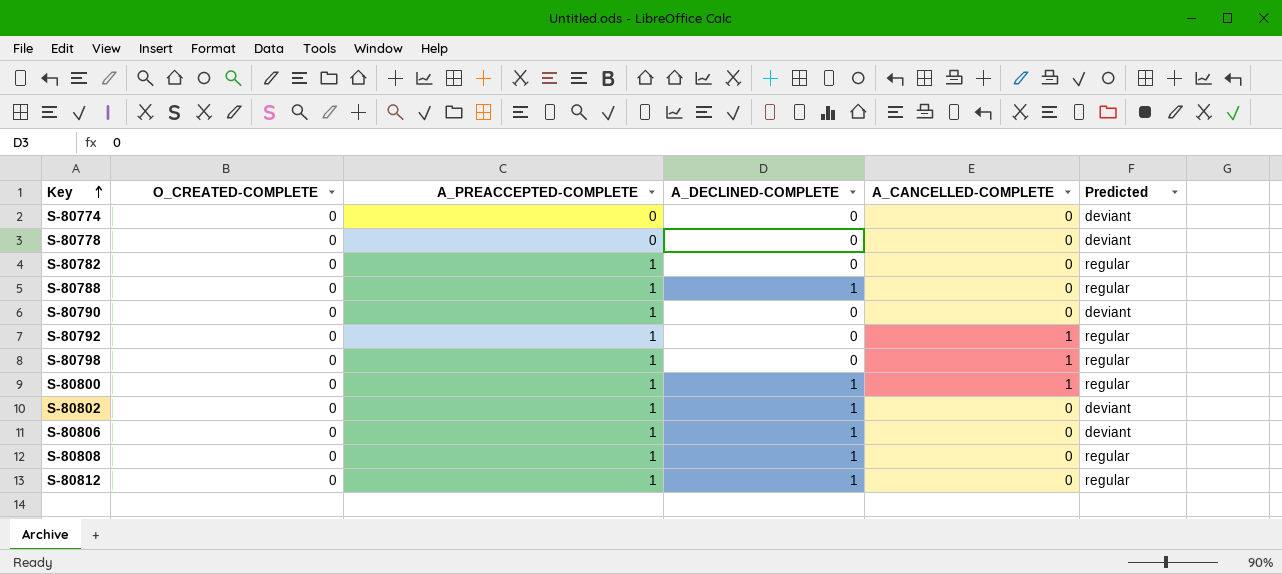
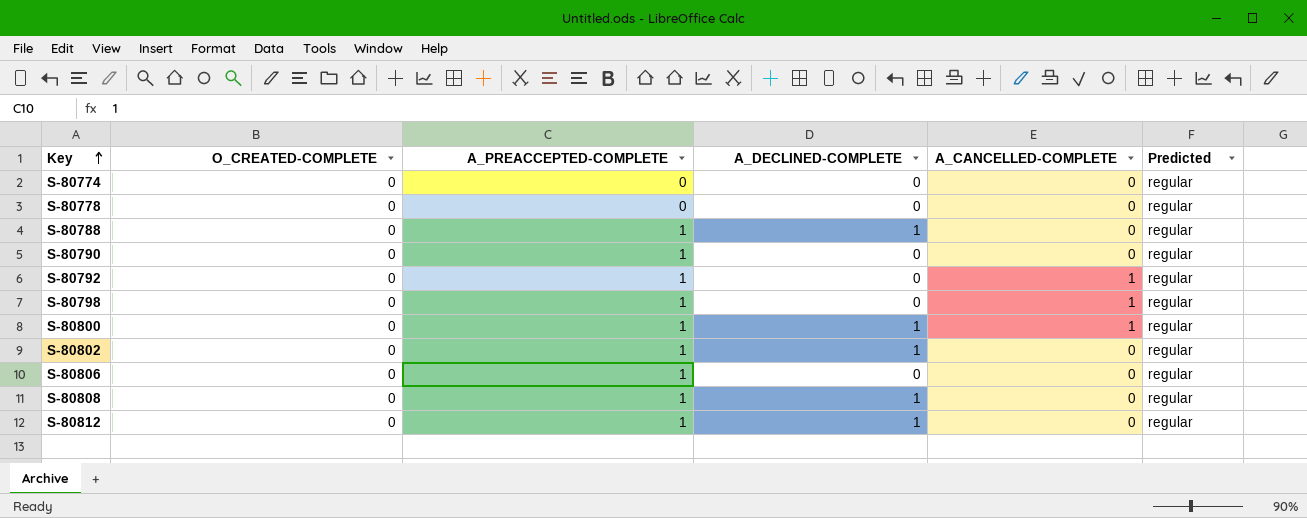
row S-80782: 0 | 1 | 0 | 0 | regular -> none
S-80774 | Predicted: deviant -> regular
S-80778 | Predicted: deviant -> regular
S-80790 | Predicted: deviant -> regular
S-80802 | Predicted: deviant -> regular
S-80806 | A_DECLINED-COMPLETE: 1 -> 0
S-80806 | Predicted: deviant -> regular

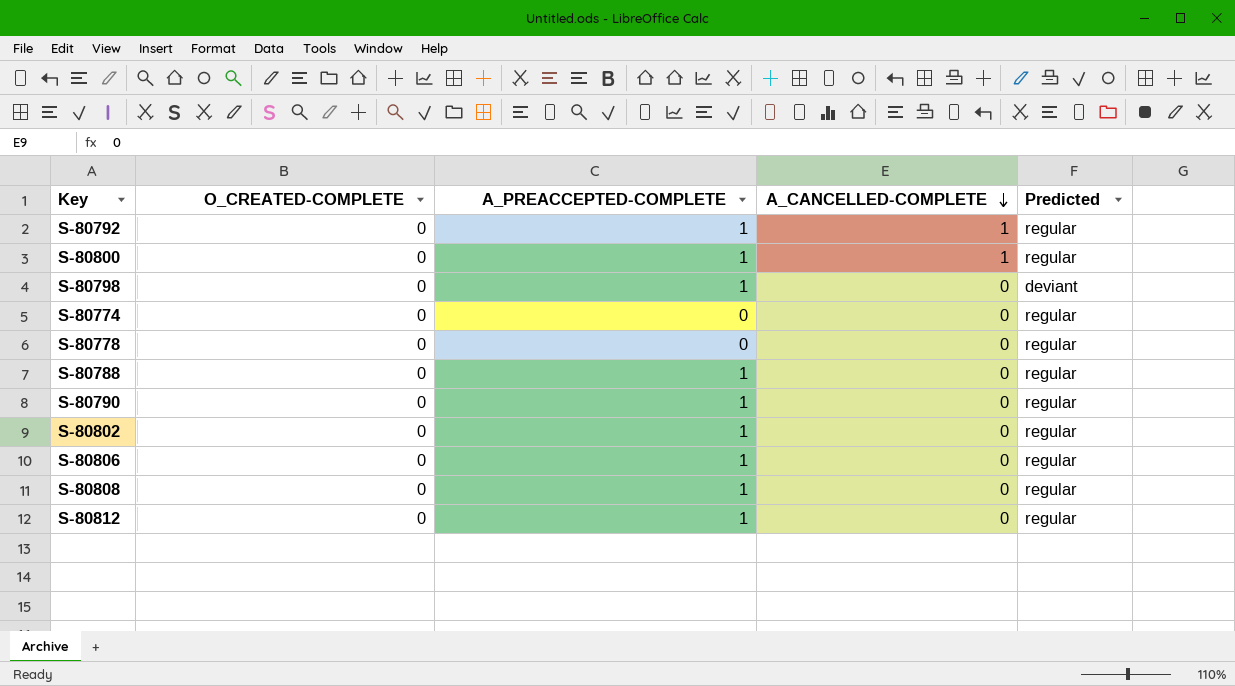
row order: Key ascending -> A_CANCELLED-COMPLETE descending
column A_DECLINED-COMPLETE | position: 4 -> none
S-80798 | A_CANCELLED-COMPLETE: 1 -> 0
S-80798 | Predicted: regular -> deviant

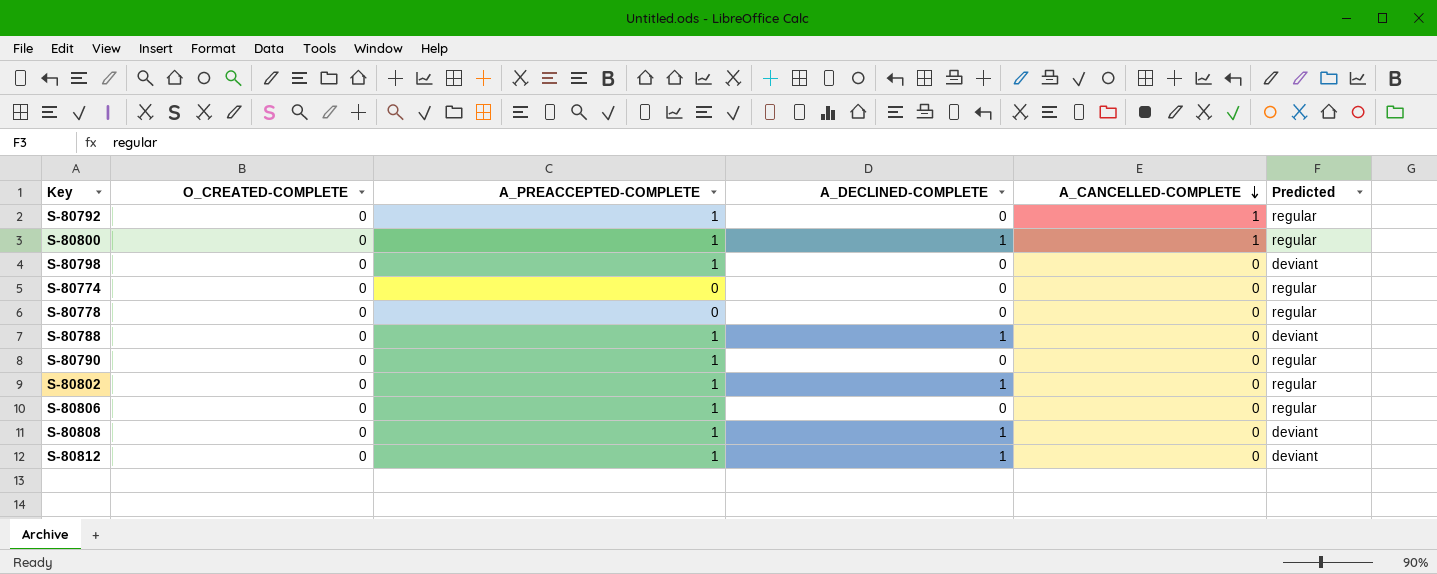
column A_DECLINED-COMPLETE | position: none -> 4
S-80788 | Predicted: regular -> deviant
S-80808 | Predicted: regular -> deviant
S-80812 | Predicted: regular -> deviant

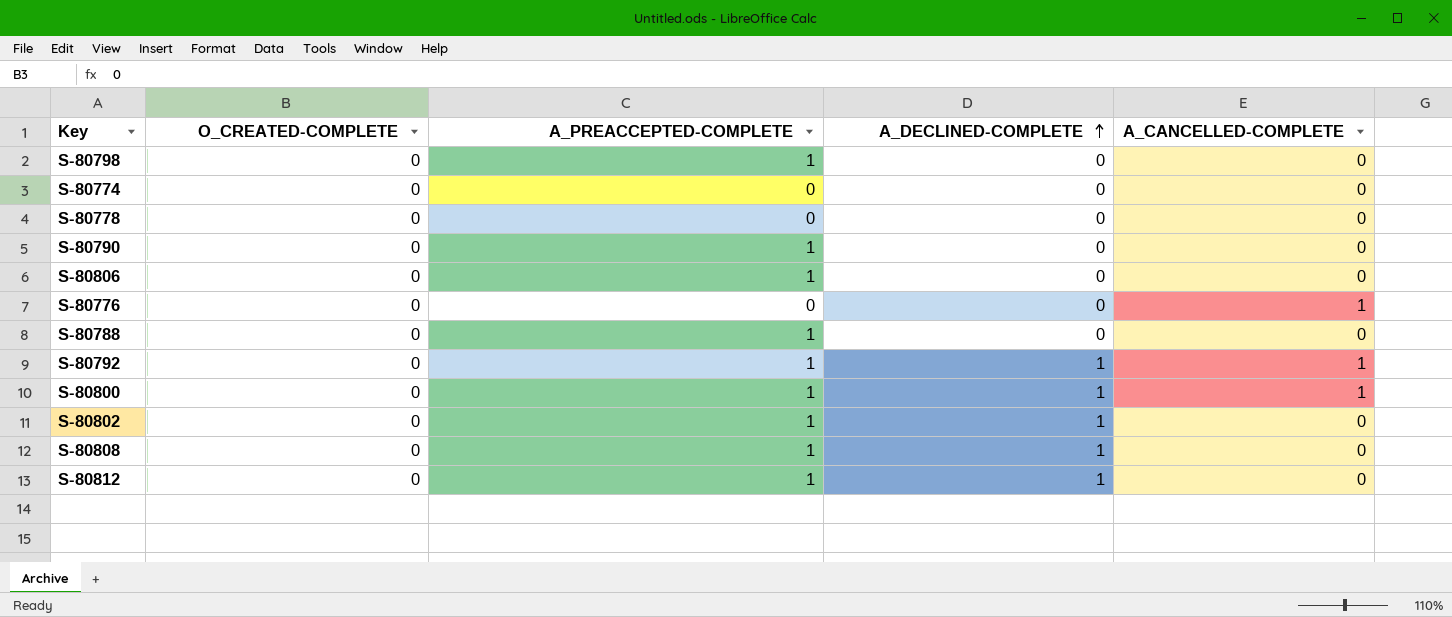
row order: A_CANCELLED-COMPLETE descending -> A_DECLINED-COMPLETE ascending
column Predicted | position: 6 -> none
row S-80776: none -> 0 | 0 | 0 | 1
S-80788 | A_DECLINED-COMPLETE: 1 -> 0
S-80792 | A_DECLINED-COMPLETE: 0 -> 1

